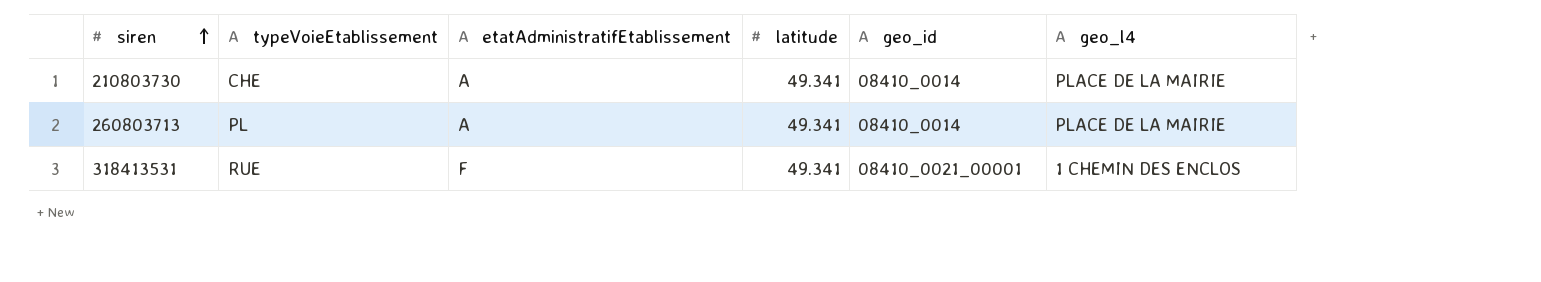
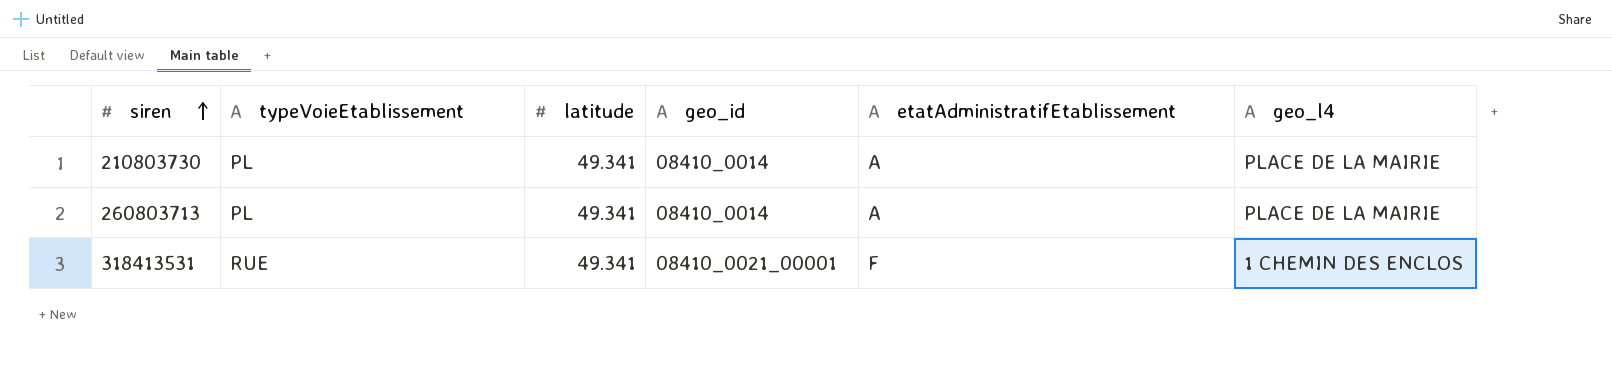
column etatAdministratifEtablissement | position: 3 -> 5
210803730 | typeVoieEtablissement: CHE -> PL

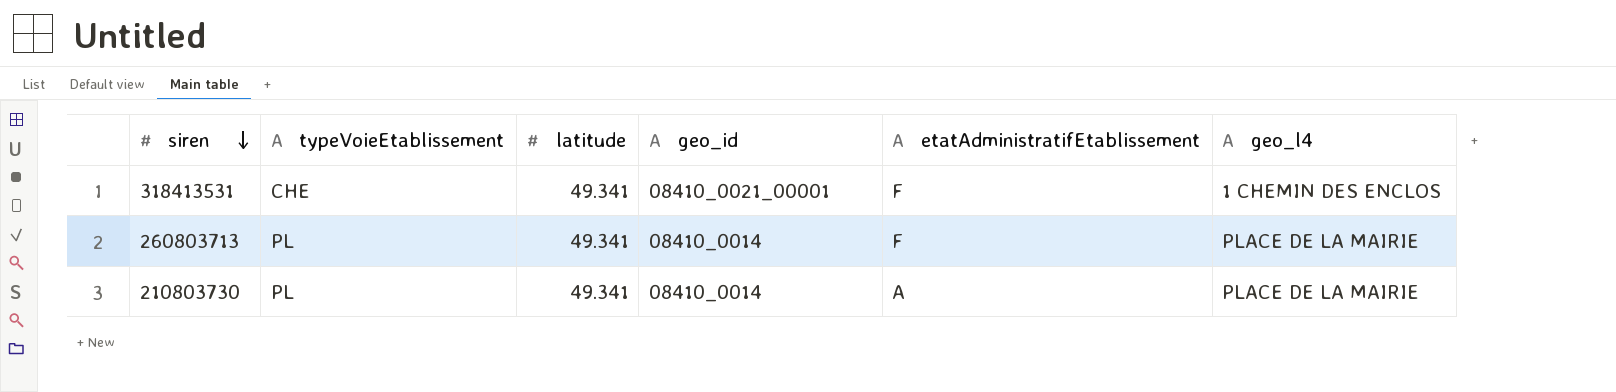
row order: siren ascending -> siren descending
318413531 | typeVoieEtablissement: RUE -> CHE
260803713 | etatAdministratifEtablissement: A -> F

